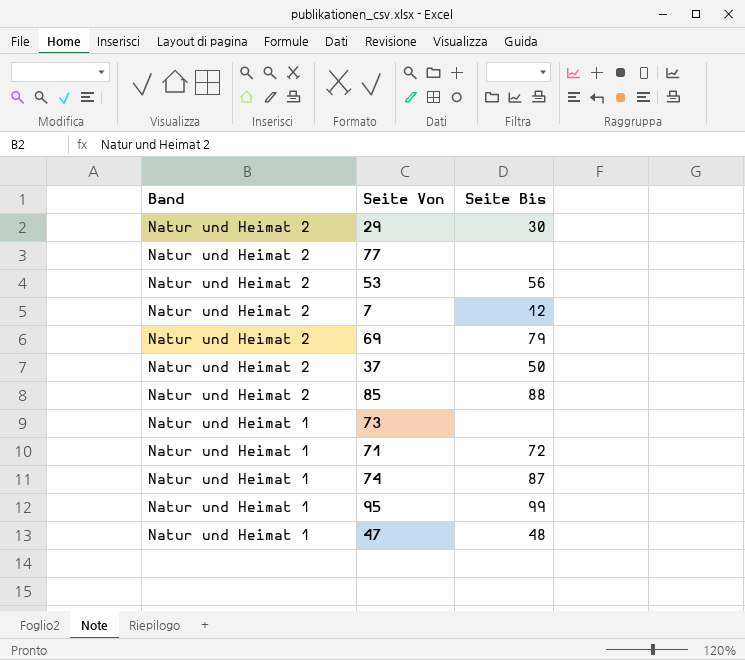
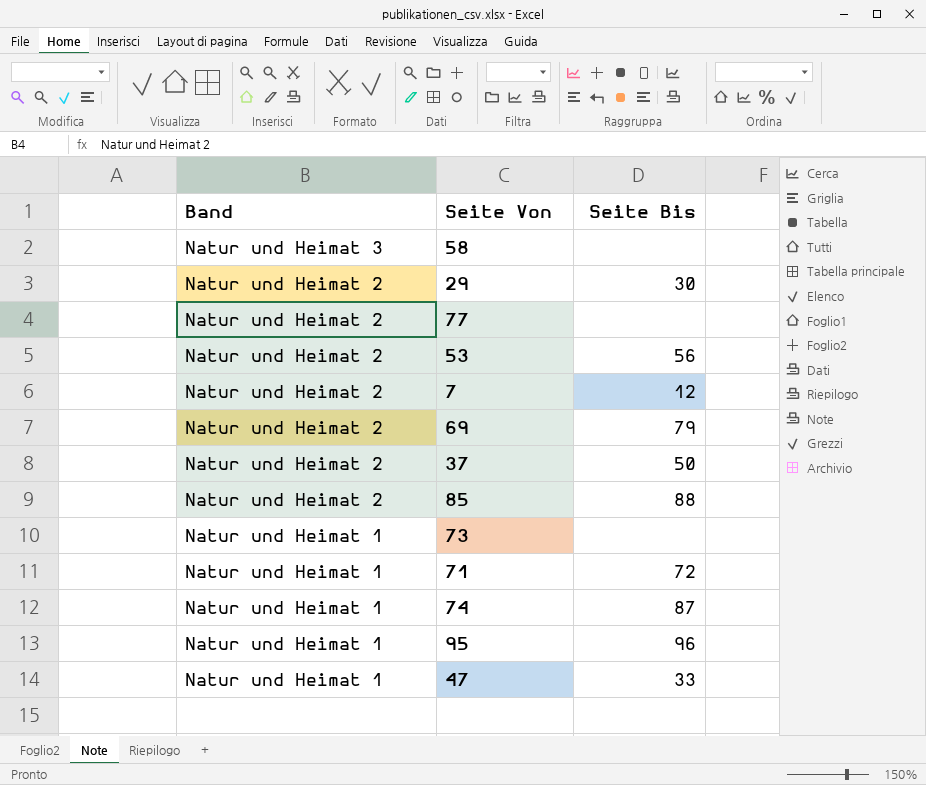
row 58: none -> Natur und Heimat 3 | none
95 | Seite Bis: 99 -> 96
47 | Seite Bis: 48 -> 33

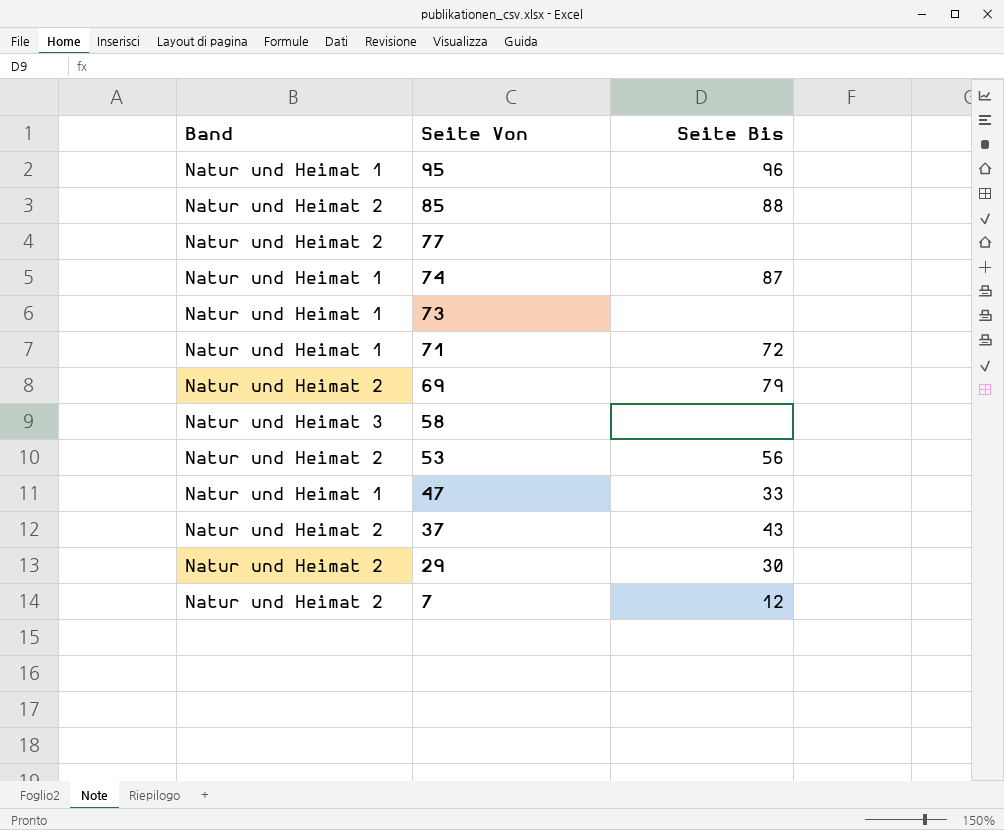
row order: Band descending -> Seite Von descending
37 | Seite Bis: 50 -> 43

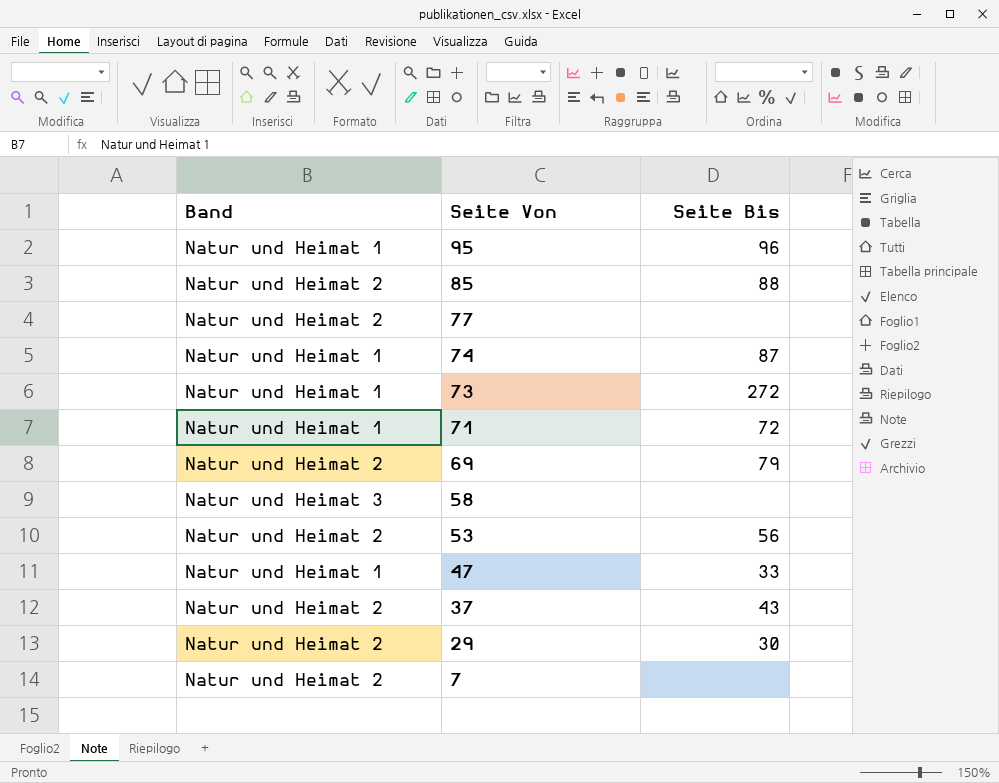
73 | Seite Bis: none -> 272
7 | Seite Bis: 12 -> none

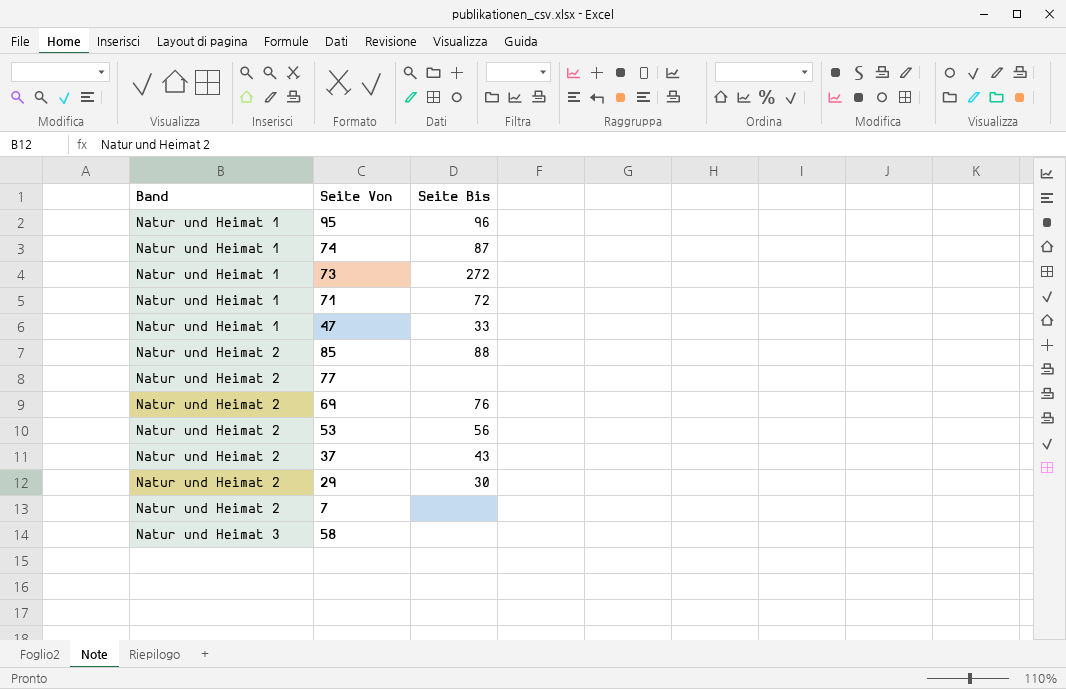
row order: Seite Von descending -> Band ascending
69 | Seite Bis: 79 -> 76

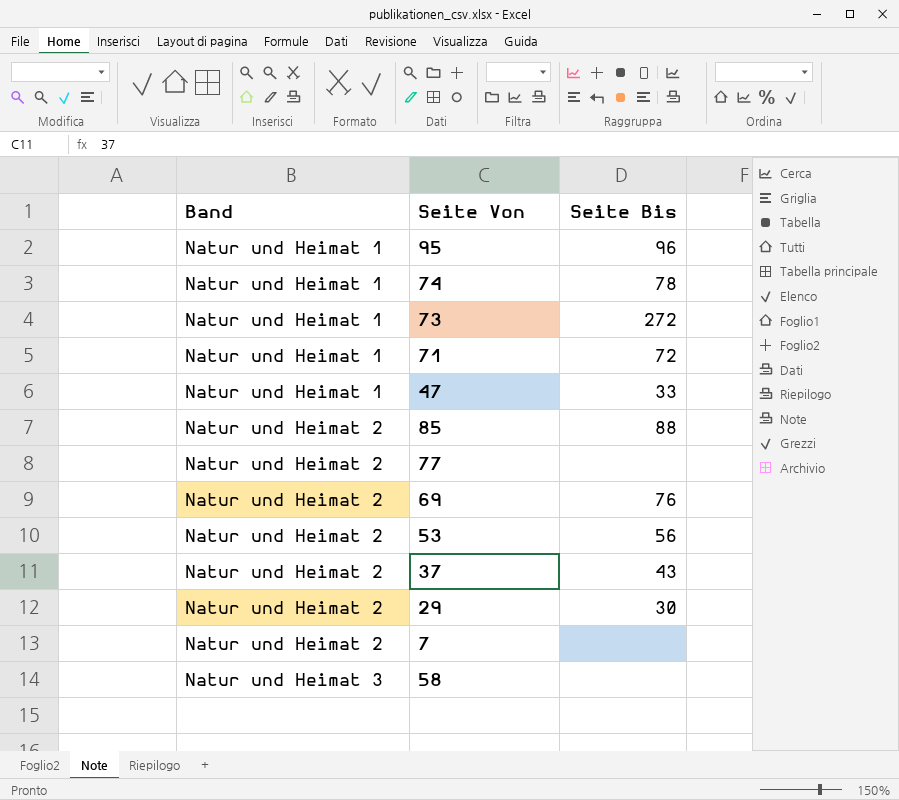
74 | Seite Bis: 87 -> 78

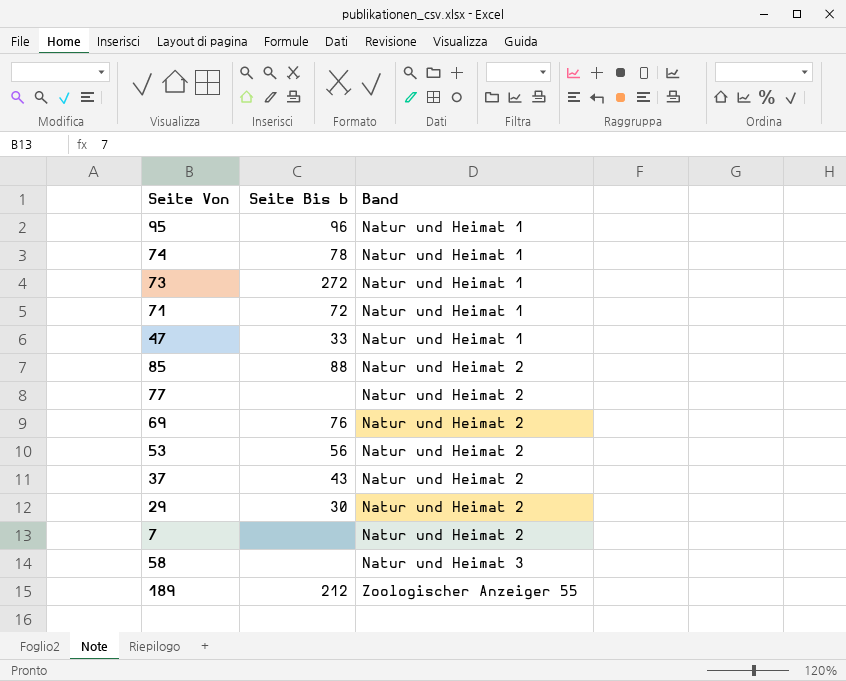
column name: Seite Bis -> Seite Bis b
column Band | position: 1 -> 3
row 189: none -> 212 | Zoologischer Anzeiger 55

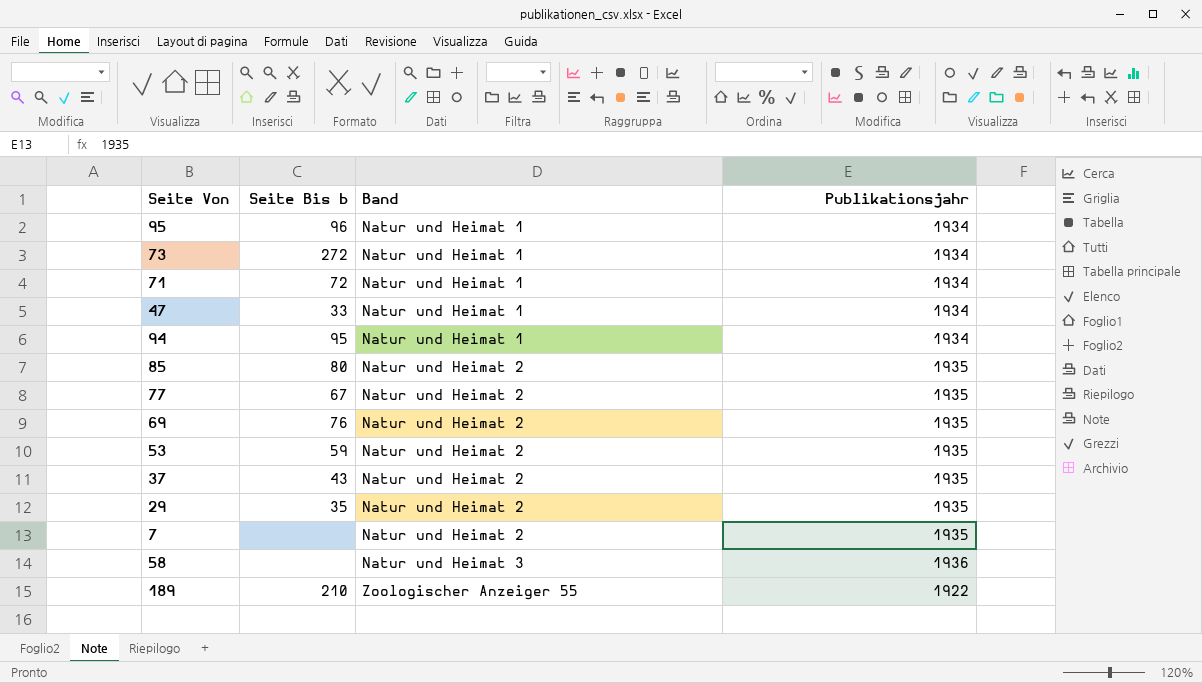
column Publikationsjahr | position: none -> 4
row 74: 78 | Natur und Heimat 1 -> none
row 94: none -> 95 | Natur und Heimat 1 | 1934
85 | Seite Bis b: 88 -> 80
77 | Seite Bis b: none -> 67
53 | Seite Bis b: 56 -> 59
29 | Seite Bis b: 30 -> 35
189 | Seite Bis b: 212 -> 210

